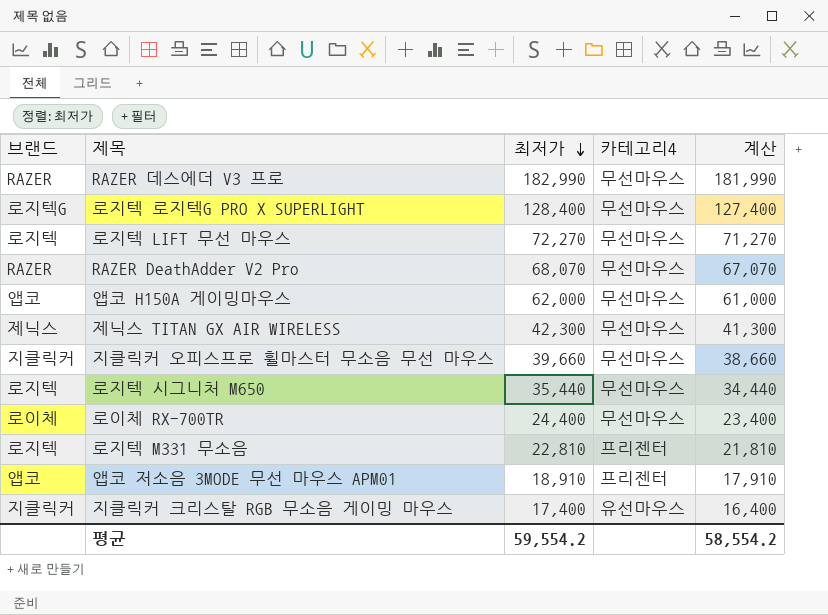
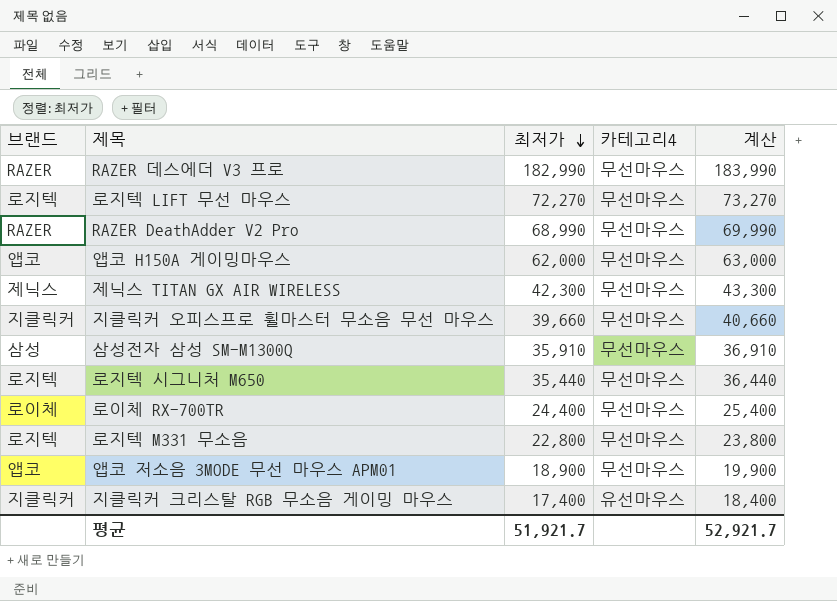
column 계산 | formula: [최저가] - 1000 -> [최저가] + 1000
row 로지텍 로지텍G PRO X SUPERLIGHT: 로지텍G | 128,400 | 무선마우스 | 127,400 -> none
RAZER DeathAdder V2 Pro | 최저가: 68,070 -> 68,990
row 삼성전자 삼성 SM-M1300Q: none -> 삼성 | 35,910 | 무선마우스 | 36,910
로지텍 M331 무소음 | 최저가: 22,810 -> 22,800
로지텍 M331 무소음 | 카테고리4: 프리젠터 -> 무선마우스
앱코 저소음 3MODE 무선 마우스 APM01 | 최저가: 18,910 -> 18,900
앱코 저소음 3MODE 무선 마우스 APM01 | 카테고리4: 프리젠터 -> 무선마우스
평균 | 최저가: 59,554.2 -> 51,921.7
평균 | 계산: 58,554.2 -> 52,921.7

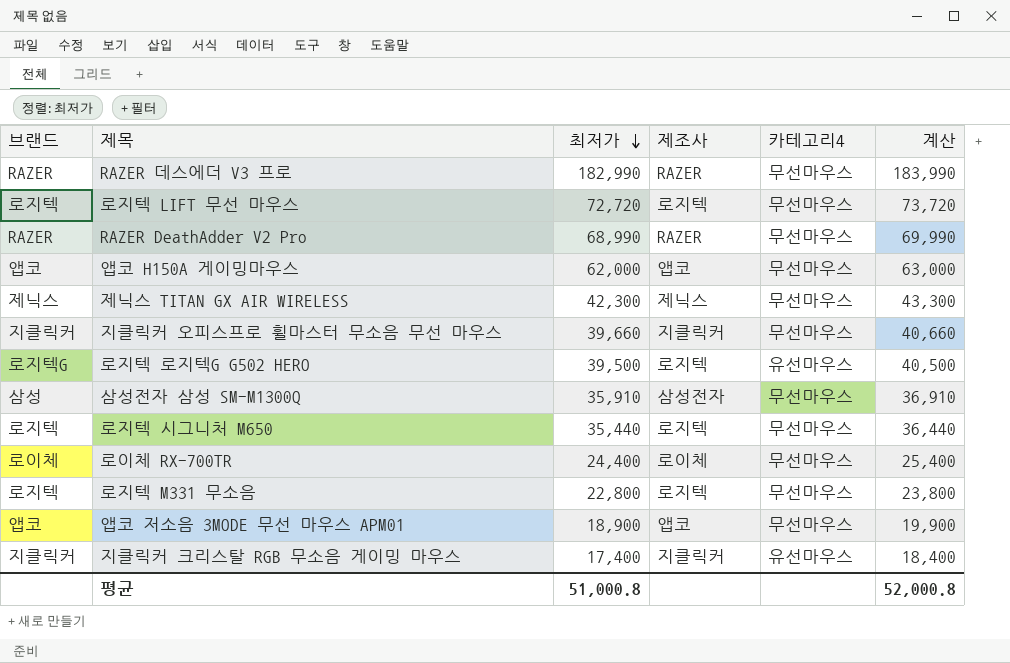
column 제조사 | position: none -> 4
로지텍 LIFT 무선 마우스 | 최저가: 72,270 -> 72,720
로지텍 LIFT 무선 마우스 | 계산: 73,270 -> 73,720
row 로지텍 로지텍G G502 HERO: none -> 로지텍G | 39,500 | 로지텍 | 유선마우스 | 40,500
평균 | 최저가: 51,921.7 -> 51,000.8
평균 | 계산: 52,921.7 -> 52,000.8

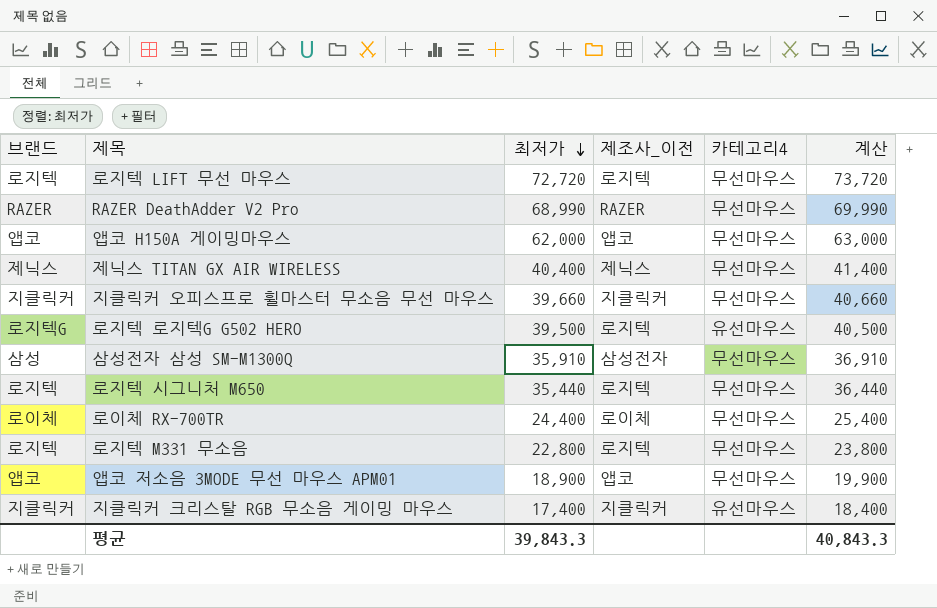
column name: 제조사 -> 제조사_이전
row RAZER 데스에더 V3 프로: RAZER | 182,990 | RAZER | 무선마우스 | 183,990 -> none
제닉스 TITAN GX AIR WIRELESS | 최저가: 42,300 -> 40,400
제닉스 TITAN GX AIR WIRELESS | 계산: 43,300 -> 41,400
평균 | 최저가: 51,000.8 -> 39,843.3
평균 | 계산: 52,000.8 -> 40,843.3

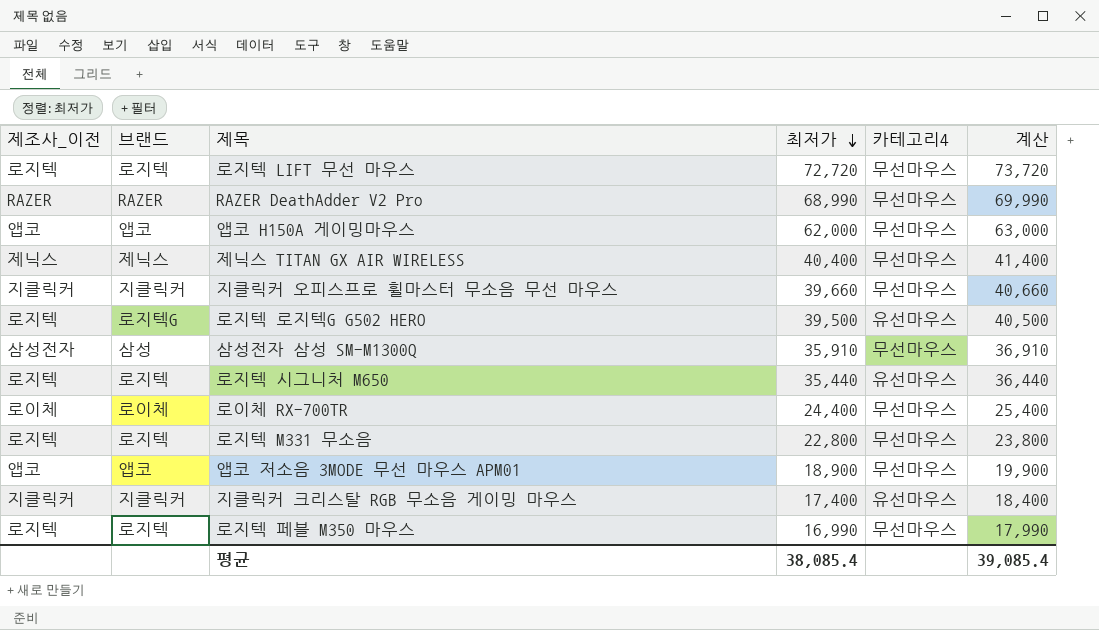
column 제조사_이전 | position: 4 -> 1
로지텍 시그니처 M650 | 카테고리4: 무선마우스 -> 유선마우스
row 로지텍 페블 M350 마우스: none -> 로지텍 | 로지텍 | 16,990 | 무선마우스 | 17,990
평균 | 최저가: 39,843.3 -> 38,085.4
평균 | 계산: 40,843.3 -> 39,085.4

